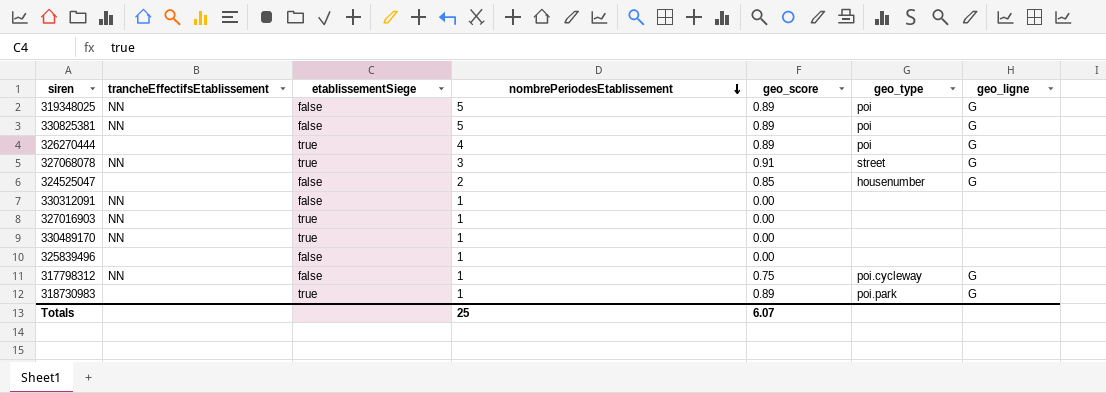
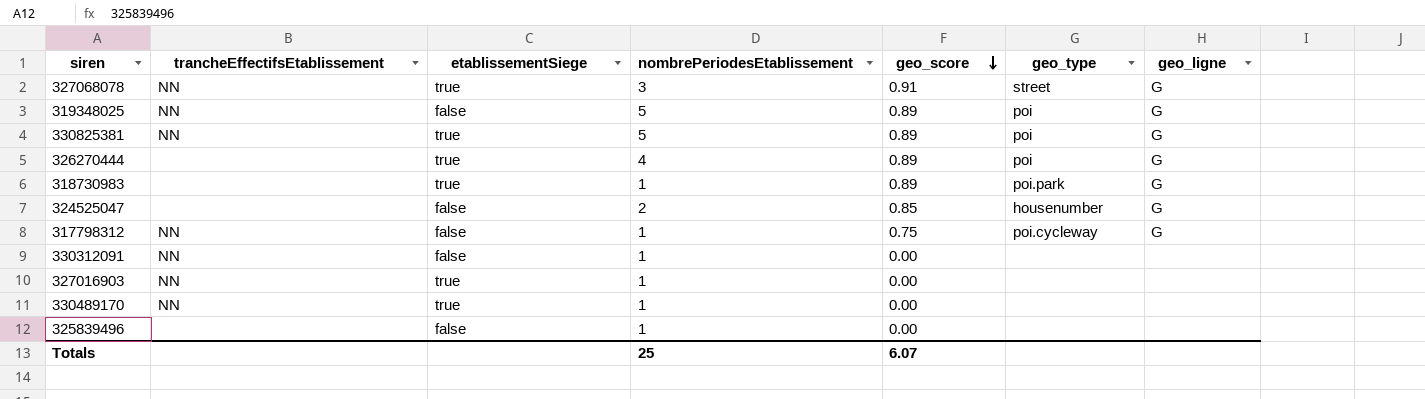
row order: nombrePeriodesEtablissement descending -> geo_score descending
330825381 | etablissementSiege: false -> true

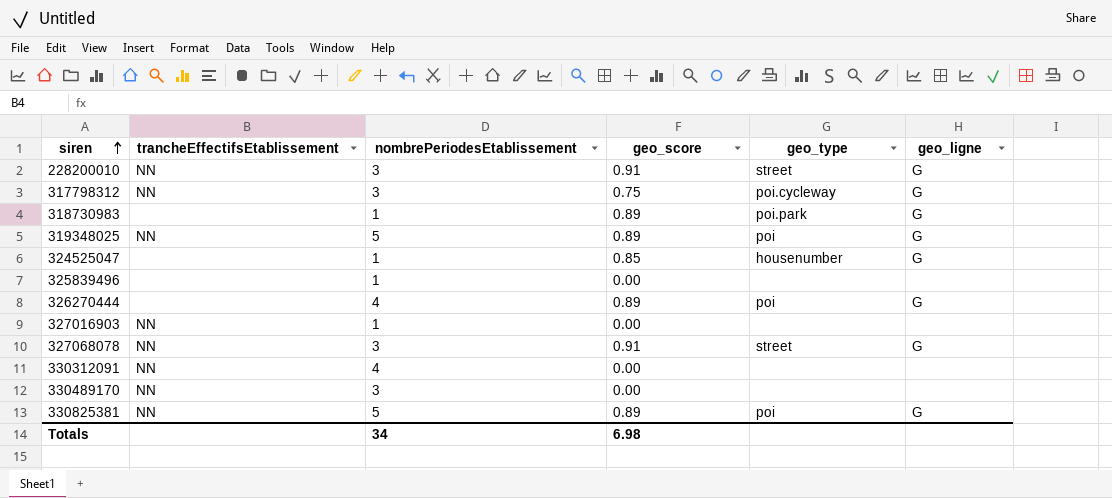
row order: geo_score descending -> siren ascending
column etablissementSiege | position: 3 -> none
row 228200010: none -> NN | 3 | 0.91 | street | G
317798312 | nombrePeriodesEtablissement: 1 -> 3
324525047 | nombrePeriodesEtablissement: 2 -> 1
330312091 | nombrePeriodesEtablissement: 1 -> 4
330489170 | nombrePeriodesEtablissement: 1 -> 3
Totals | nombrePeriodesEtablissement: 25 -> 34
Totals | geo_score: 6.07 -> 6.98

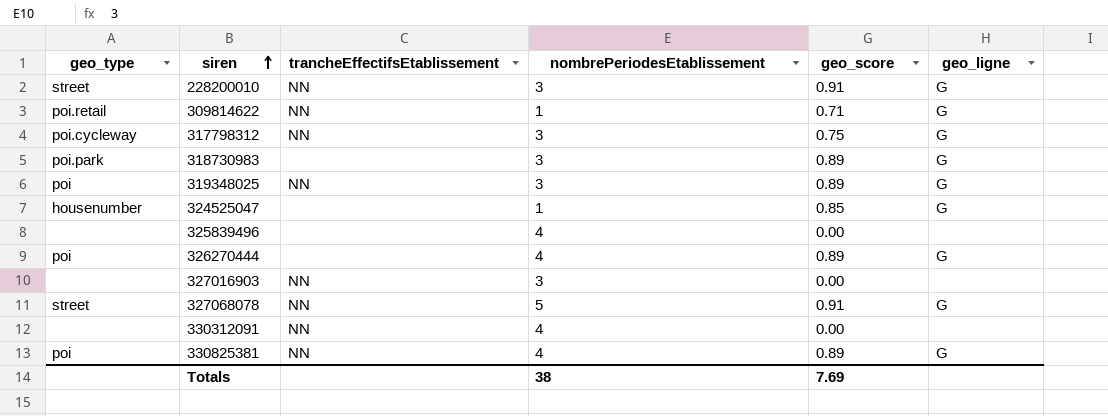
column geo_type | position: 5 -> 1
row 330489170: NN | 3 | 0.00 | none | none -> none
row 309814622: none -> poi.retail | NN | 1 | 0.71 | G
318730983 | nombrePeriodesEtablissement: 1 -> 3
319348025 | nombrePeriodesEtablissement: 5 -> 3
325839496 | nombrePeriodesEtablissement: 1 -> 4
327016903 | nombrePeriodesEtablissement: 1 -> 3
327068078 | nombrePeriodesEtablissement: 3 -> 5
330825381 | nombrePeriodesEtablissement: 5 -> 4
Totals | nombrePeriodesEtablissement: 34 -> 38
Totals | geo_score: 6.98 -> 7.69

